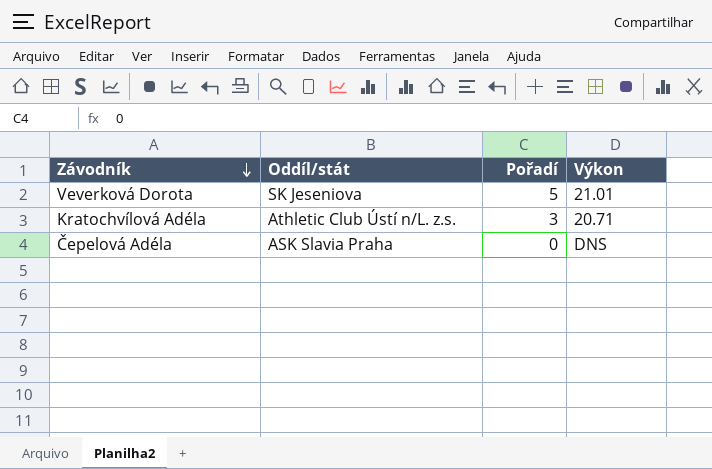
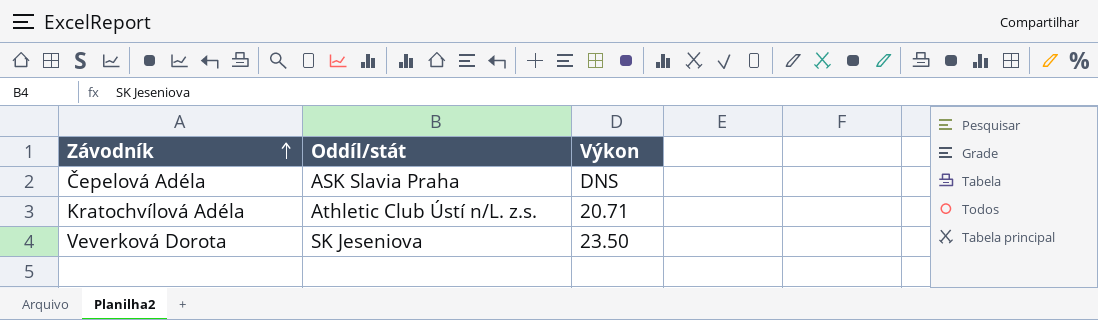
row order: Závodník descending -> Závodník ascending
column Pořadí | position: 3 -> none
Veverková Dorota | Výkon: 21.01 -> 23.50

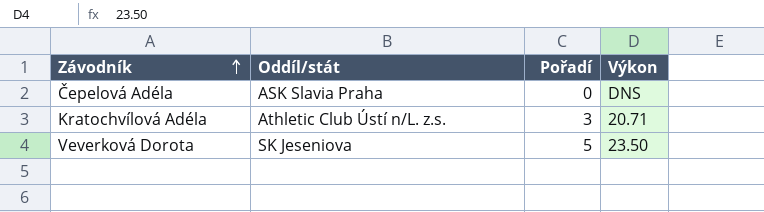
column Pořadí | position: none -> 3

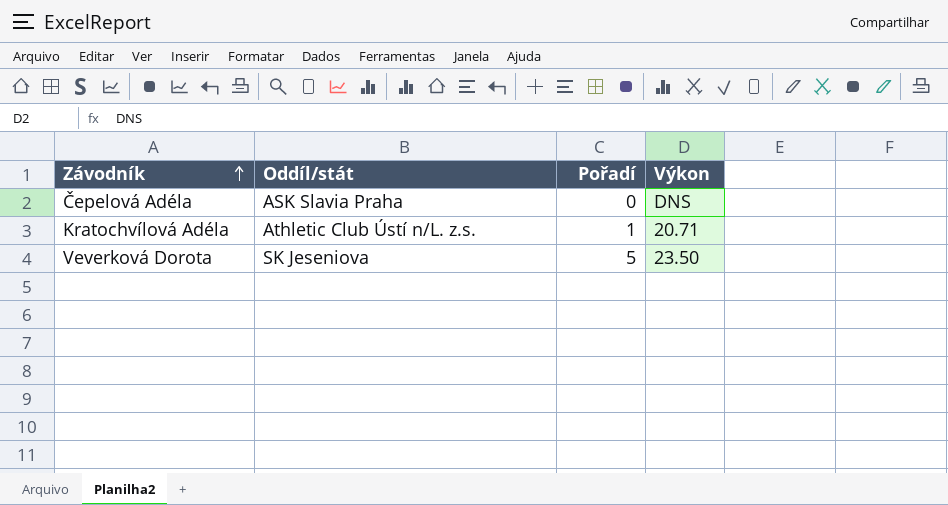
Kratochvílová Adéla | Pořadí: 3 -> 1

